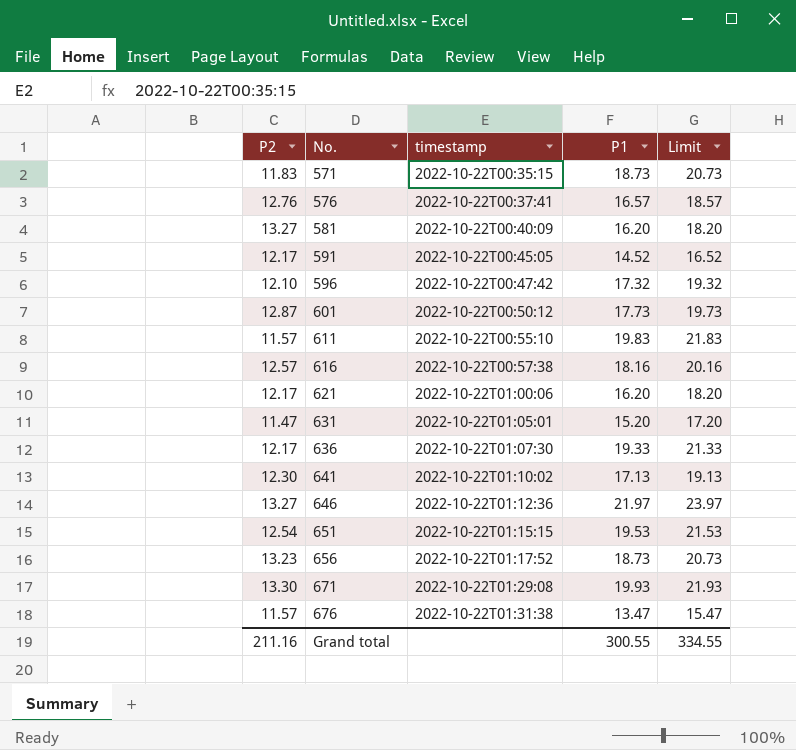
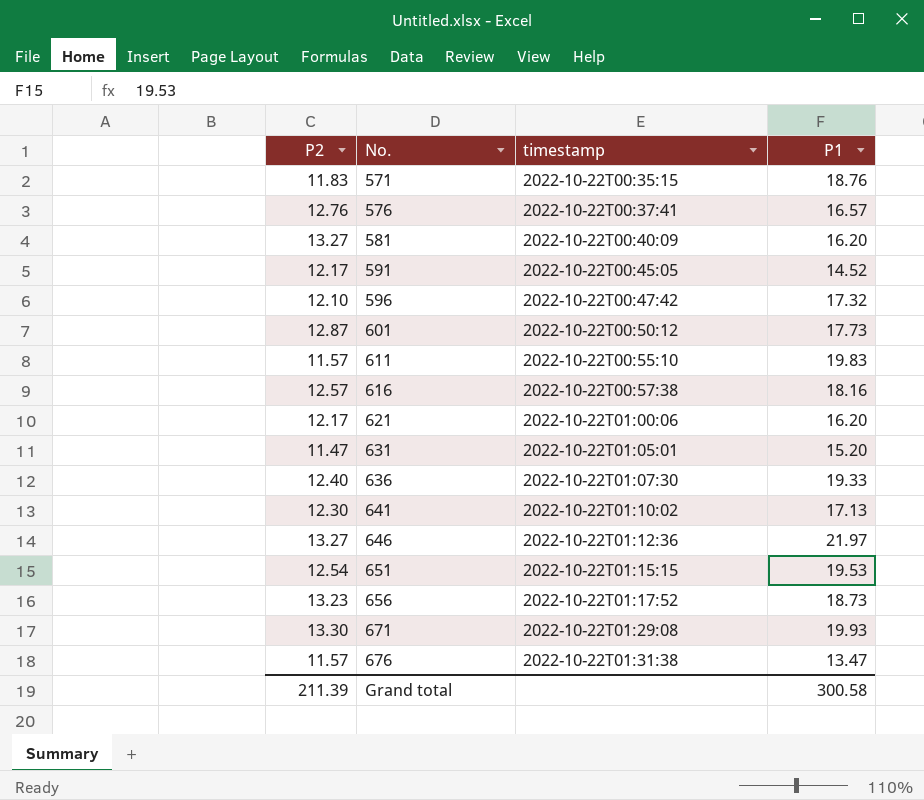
column Limit | formula: [P1] + 2 -> none
571 | P1: 18.73 -> 18.76
636 | P2: 12.17 -> 12.40
Grand total | P2: 211.16 -> 211.39
Grand total | P1: 300.55 -> 300.58

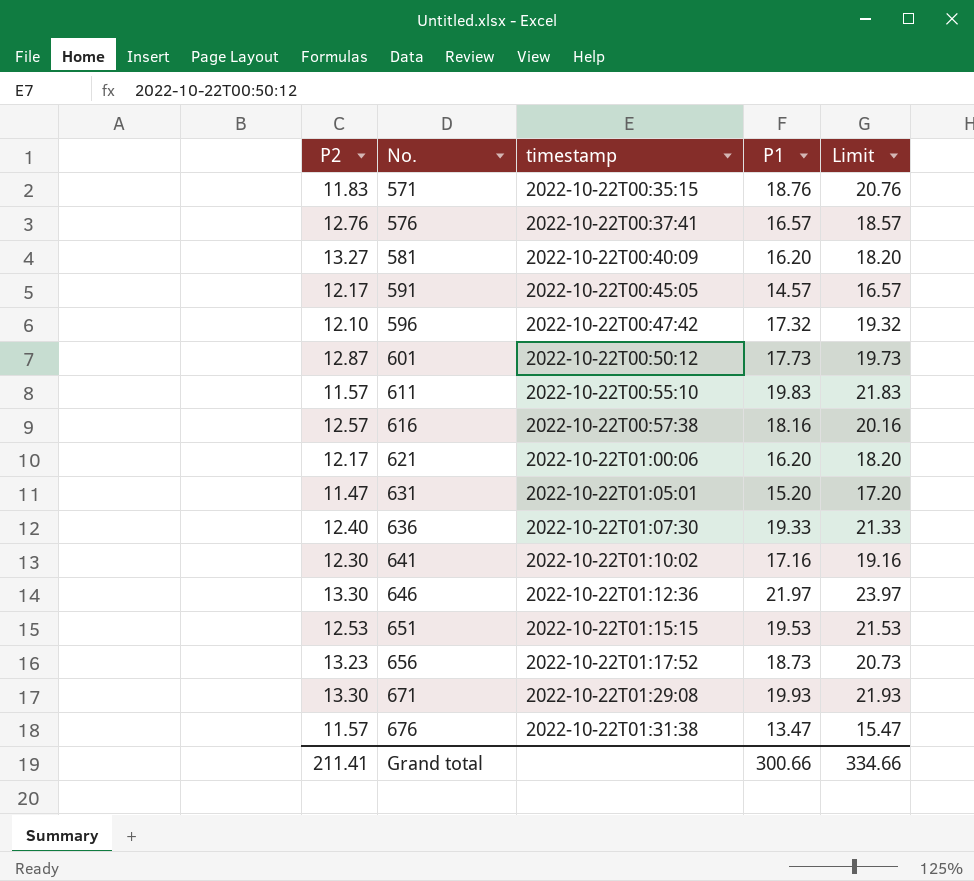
column Limit | formula: none -> [P1] + 2
591 | P1: 14.52 -> 14.57
641 | P1: 17.13 -> 17.16
646 | P2: 13.27 -> 13.30
651 | P2: 12.54 -> 12.53
Grand total | P2: 211.39 -> 211.41
Grand total | P1: 300.58 -> 300.66

